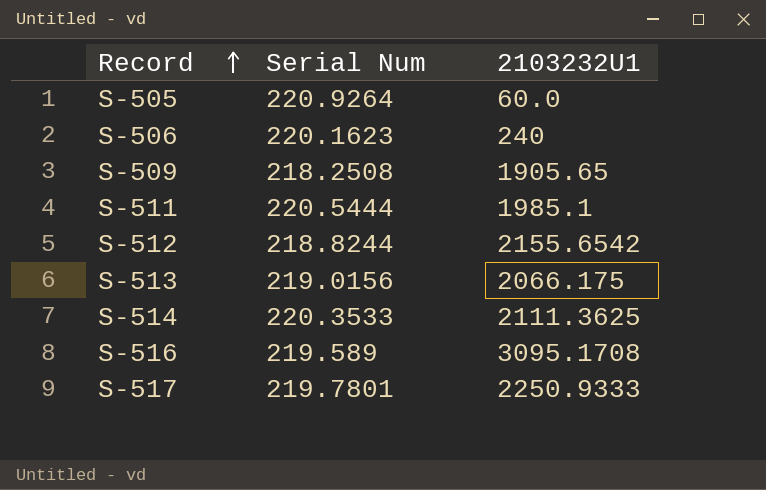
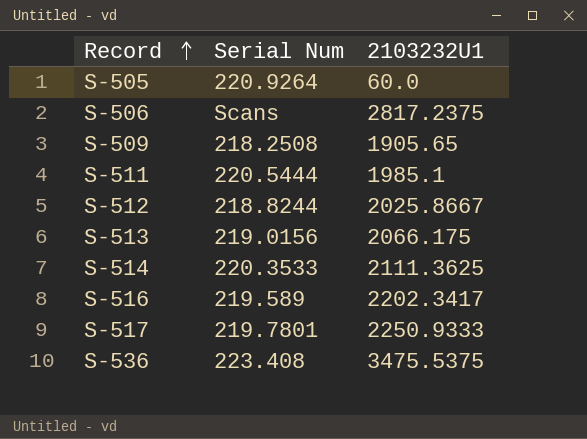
S-506 | Serial Num: 220.1623 -> Scans
S-506 | 2103232U1: 240 -> 2817.2375
S-512 | 2103232U1: 2155.6542 -> 2025.8667
S-516 | 2103232U1: 3095.1708 -> 2202.3417
row S-536: none -> 223.408 | 3475.5375

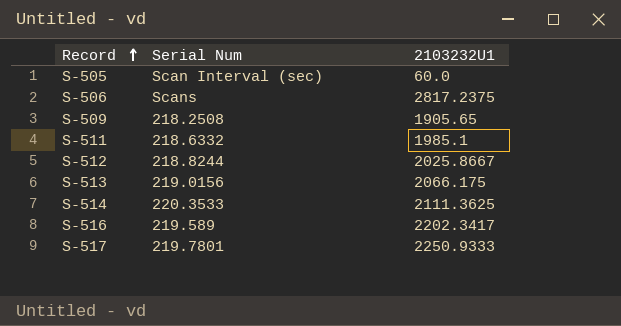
row S-536: 223.408 | 3475.5375 -> none
S-505 | Serial Num: 220.9264 -> Scan Interval (sec)
S-511 | Serial Num: 220.5444 -> 218.6332

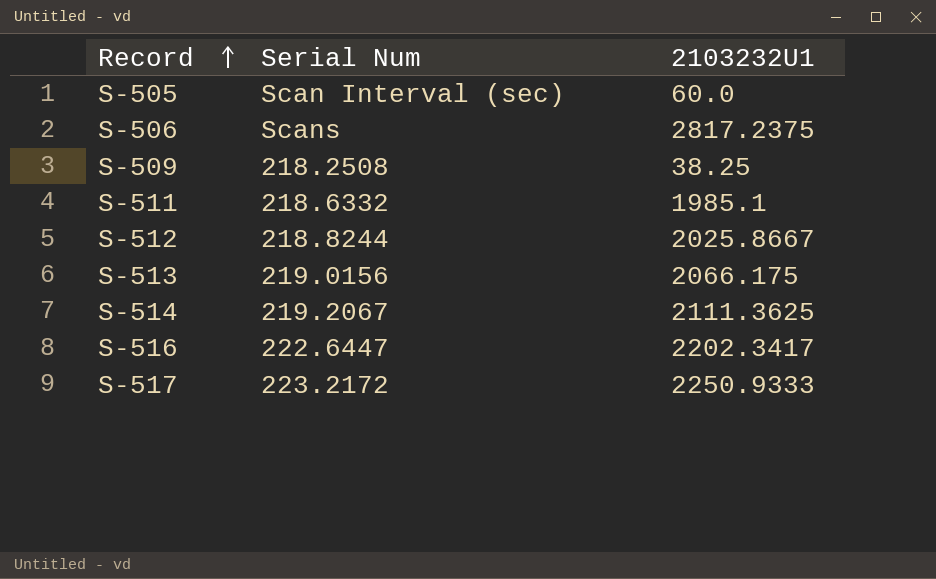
S-509 | 2103232U1: 1905.65 -> 38.25
S-514 | Serial Num: 220.3533 -> 219.2067
S-516 | Serial Num: 219.589 -> 222.6447
S-517 | Serial Num: 219.7801 -> 223.2172

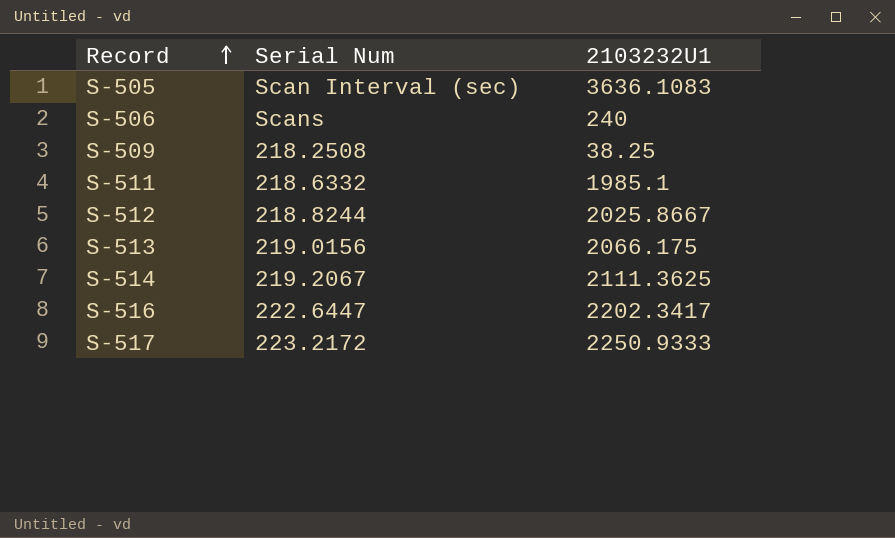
S-505 | 2103232U1: 60.0 -> 3636.1083
S-506 | 2103232U1: 2817.2375 -> 240

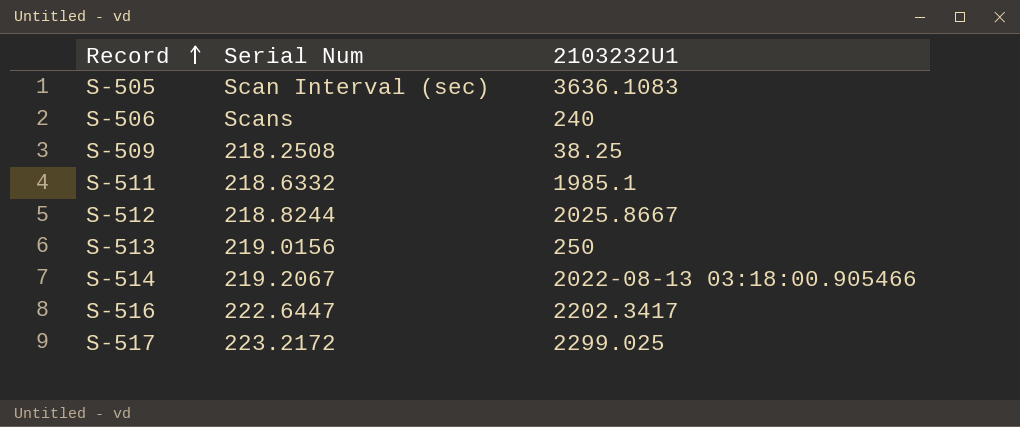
S-513 | 2103232U1: 2066.175 -> 250
S-514 | 2103232U1: 2111.3625 -> 2022-08-13 03:18:00.905466
S-517 | 2103232U1: 2250.9333 -> 2299.025

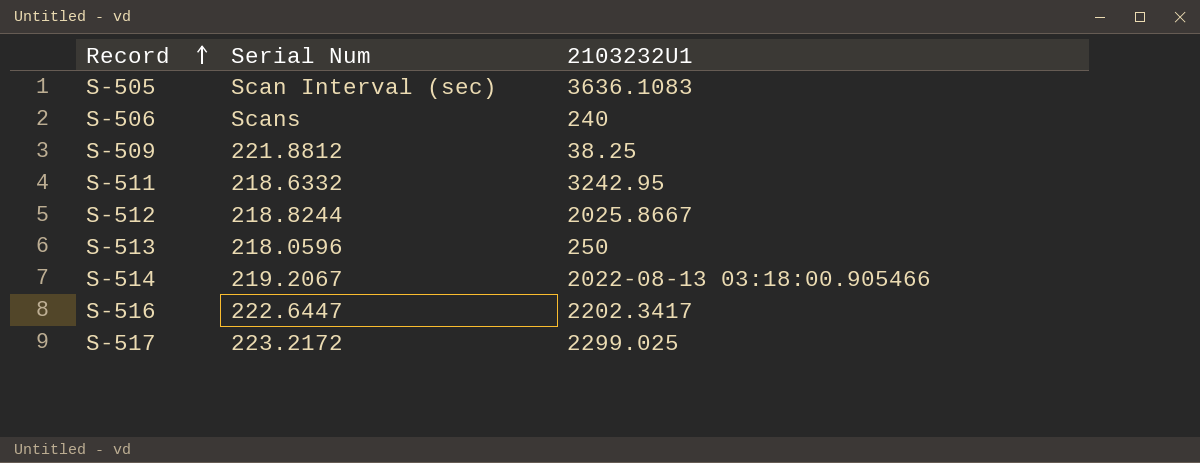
S-509 | Serial Num: 218.2508 -> 221.8812
S-511 | 2103232U1: 1985.1 -> 3242.95
S-513 | Serial Num: 219.0156 -> 218.0596

